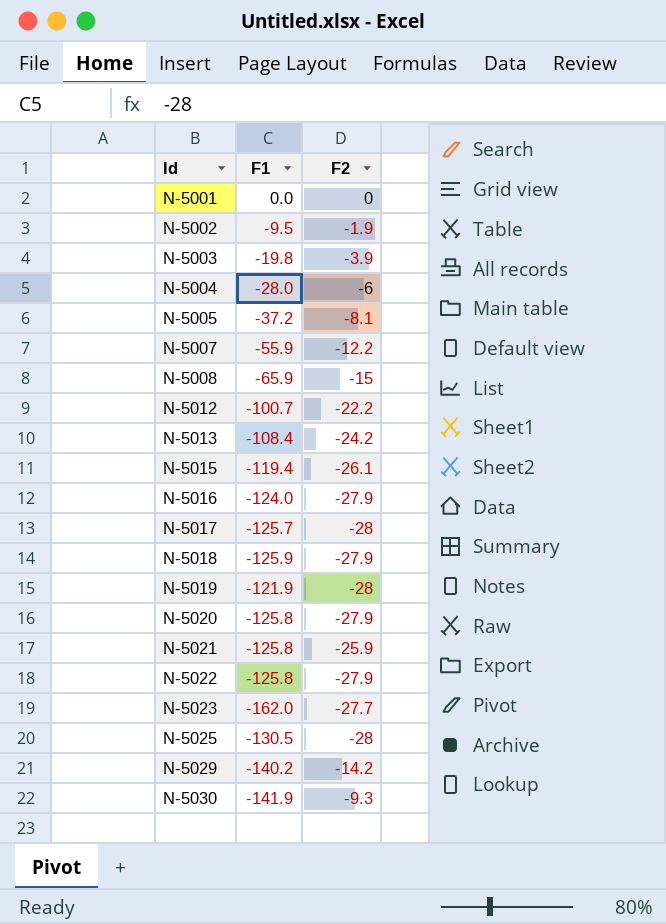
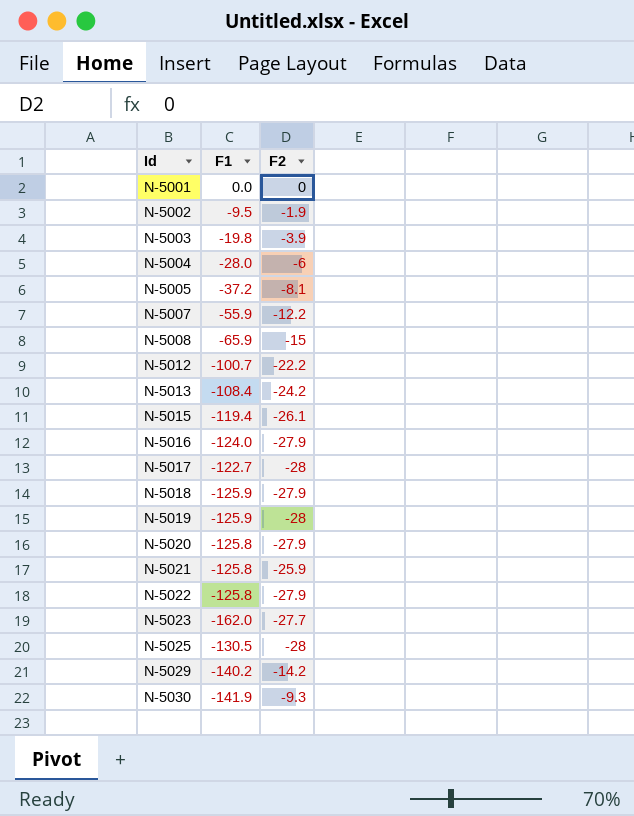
N-5017 | F1: -125.7 -> -122.7
N-5019 | F1: -121.9 -> -125.9

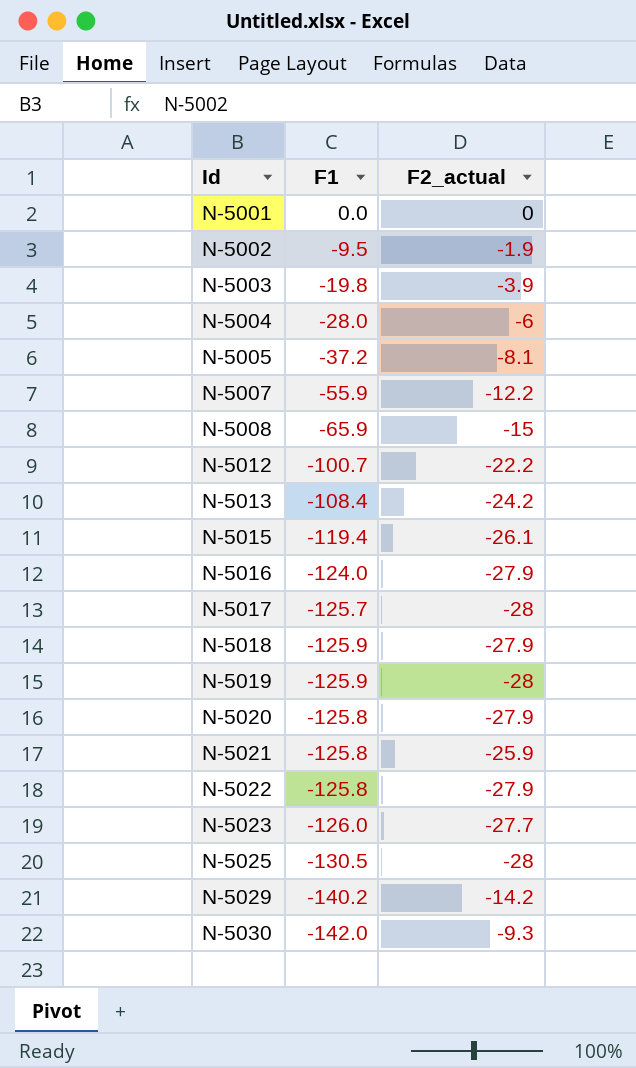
column name: F2 -> F2_actual
N-5017 | F1: -122.7 -> -125.7
N-5023 | F1: -162.0 -> -126.0
N-5030 | F1: -141.9 -> -142.0

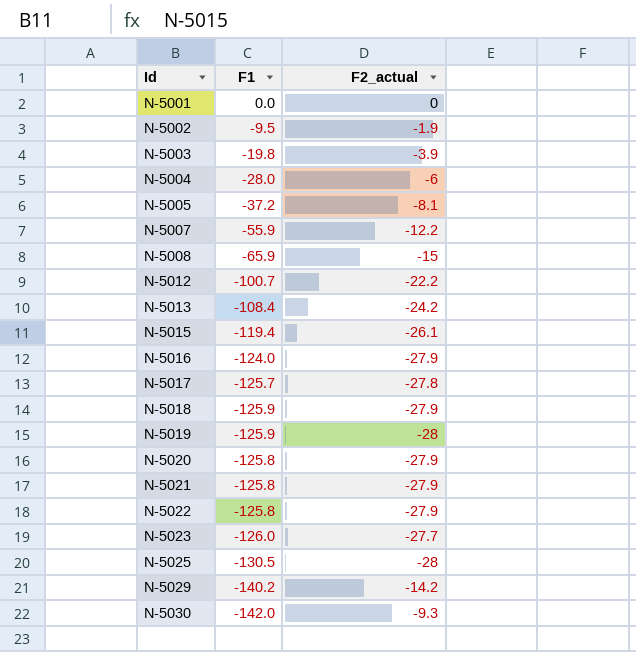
N-5017 | F2_actual: -28 -> -27.8
N-5021 | F2_actual: -25.9 -> -27.9

